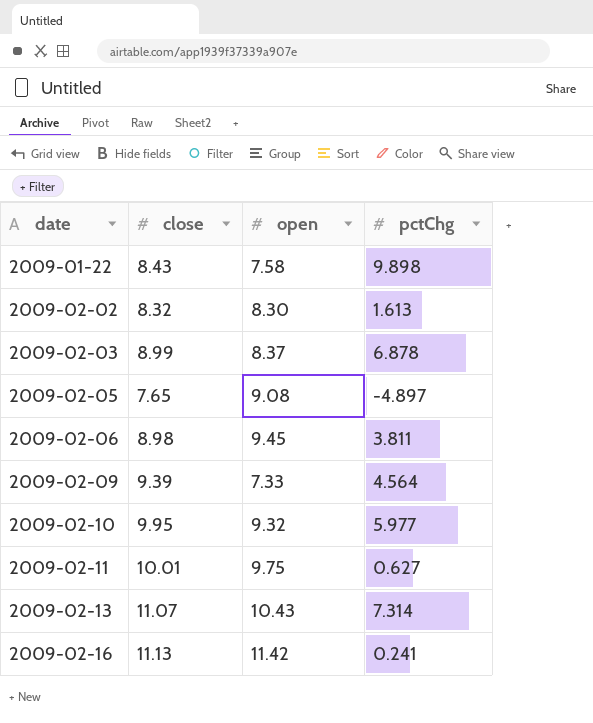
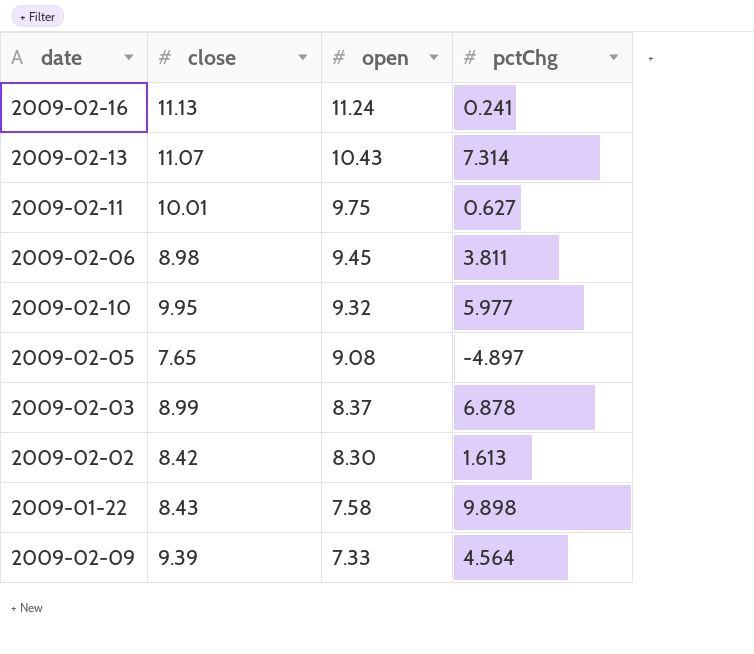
row order: date ascending -> open descending
2009-02-16 | open: 11.42 -> 11.24
2009-02-02 | close: 8.32 -> 8.42

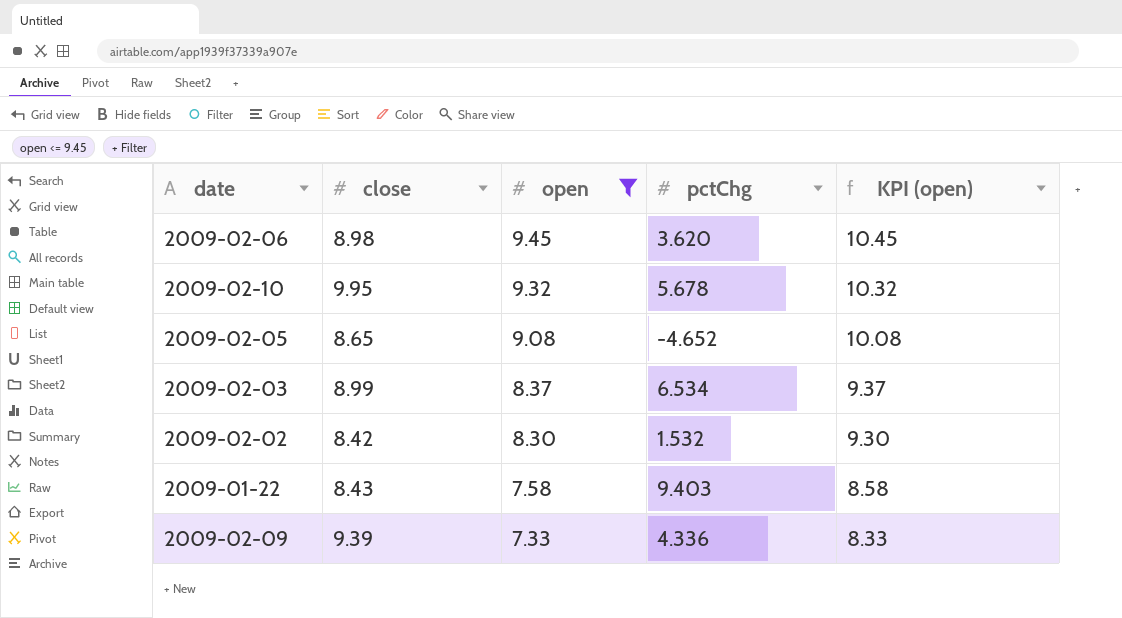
filter: none -> open <= 9.45
column KPI (open) | formula: none -> [open] + 1
2009-02-06 | pctChg: 3.811 -> 3.620
2009-02-10 | pctChg: 5.977 -> 5.678
2009-02-05 | close: 7.65 -> 8.65
2009-02-05 | pctChg: -4.897 -> -4.652
2009-02-03 | pctChg: 6.878 -> 6.534
2009-02-02 | pctChg: 1.613 -> 1.532
2009-01-22 | pctChg: 9.898 -> 9.403
2009-02-09 | pctChg: 4.564 -> 4.336

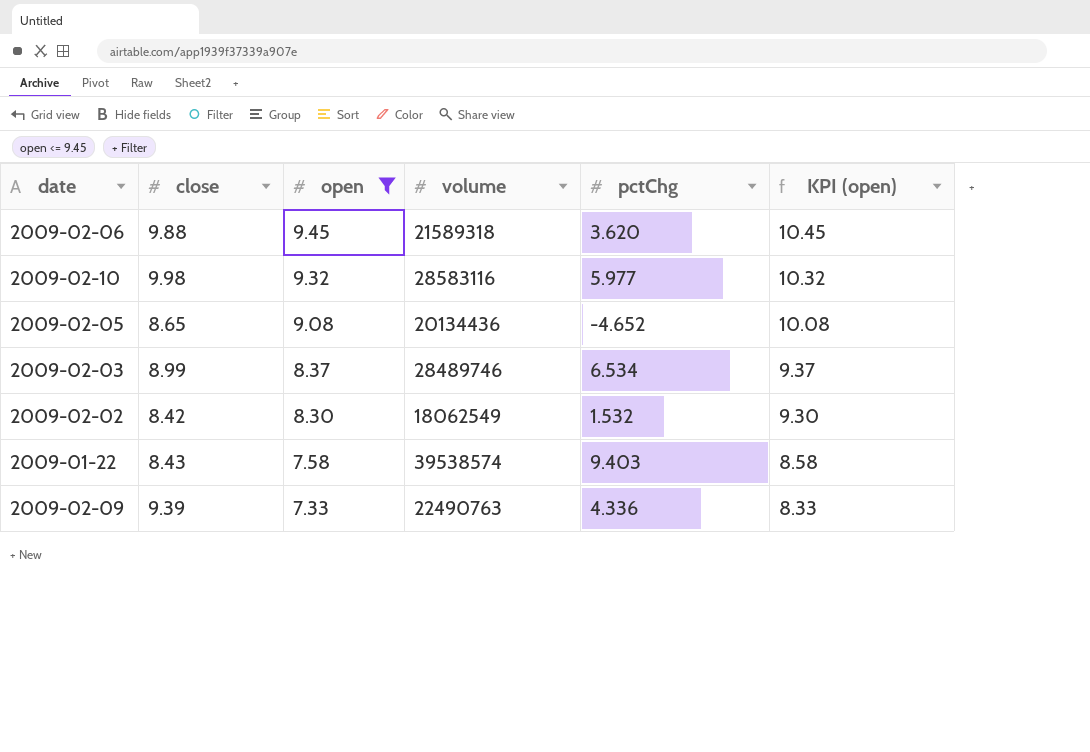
column volume | position: none -> 4
2009-02-06 | close: 8.98 -> 9.88
2009-02-10 | close: 9.95 -> 9.98
2009-02-10 | pctChg: 5.678 -> 5.977

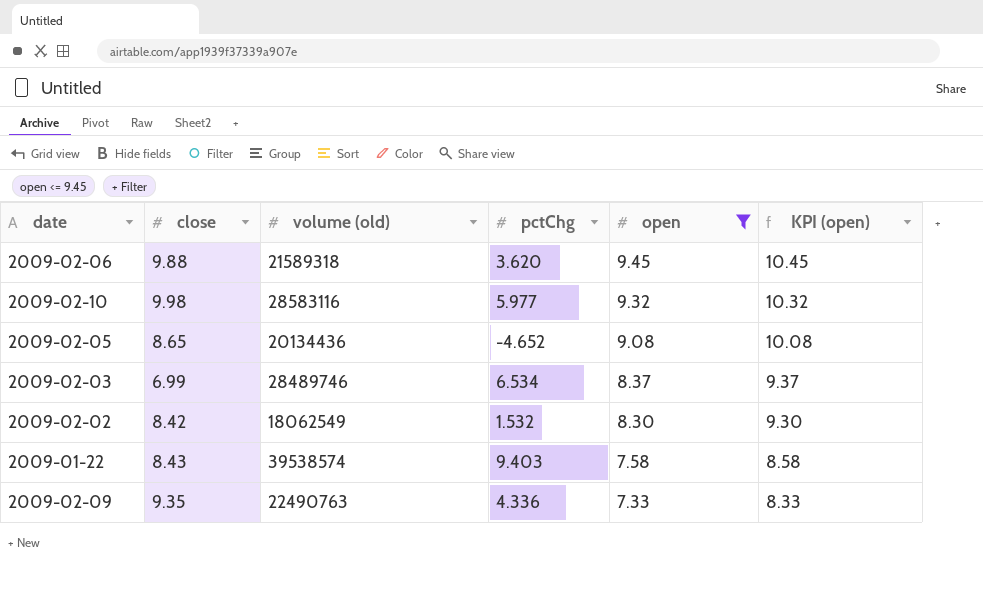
column name: volume -> volume (old)
column open | position: 3 -> 5
2009-02-03 | close: 8.99 -> 6.99
2009-02-09 | close: 9.39 -> 9.35

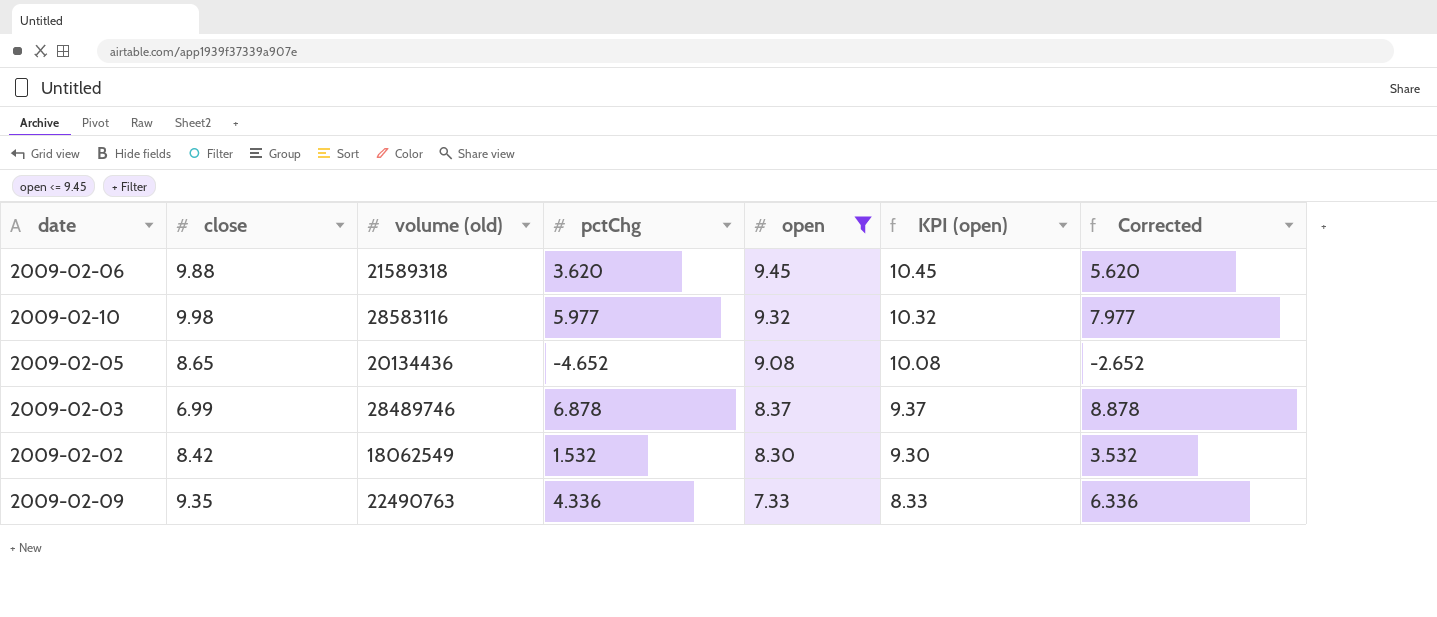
column Corrected | formula: none -> [pctChg] + 2
row 2009-01-22: 8.43 | 39538574 | 9.403 | 7.58 | 8.58 -> none
2009-02-03 | pctChg: 6.534 -> 6.878

